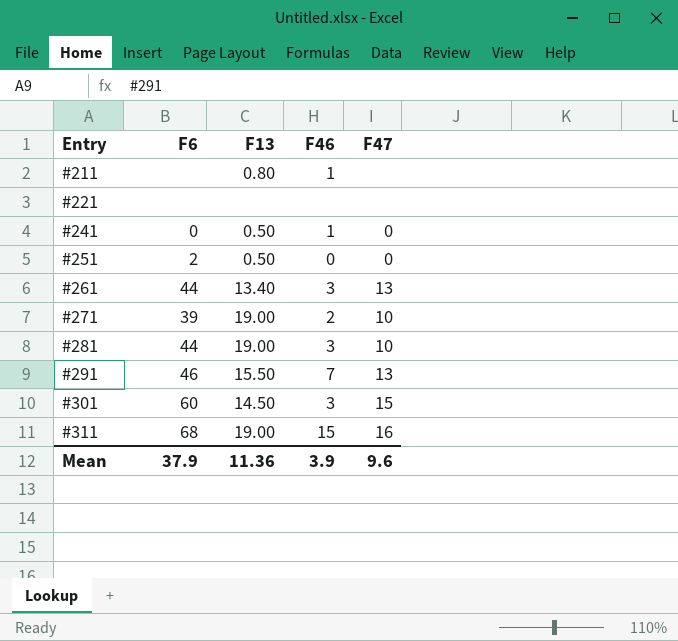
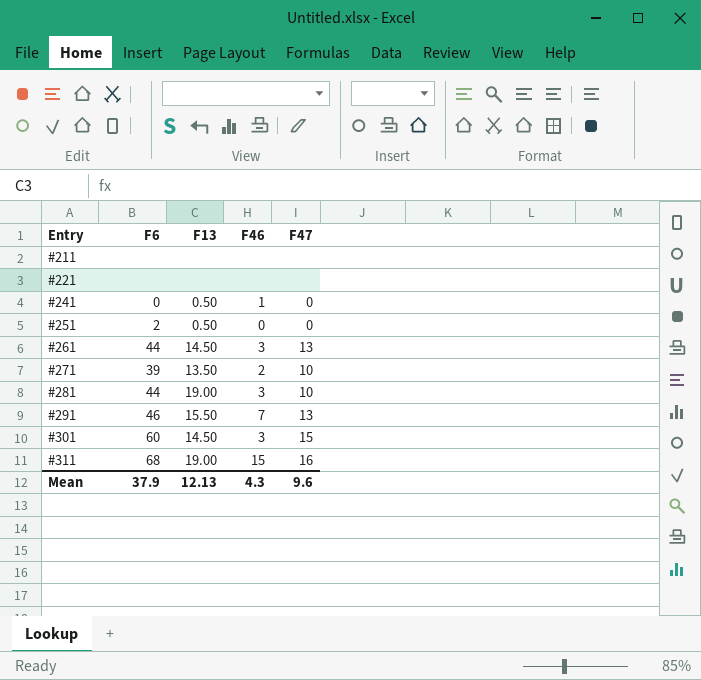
#211 | F13: 0.80 -> none
#211 | F46: 1 -> none
#261 | F13: 13.40 -> 14.50
#271 | F13: 19.00 -> 13.50
Mean | F13: 11.36 -> 12.13
Mean | F46: 3.9 -> 4.3

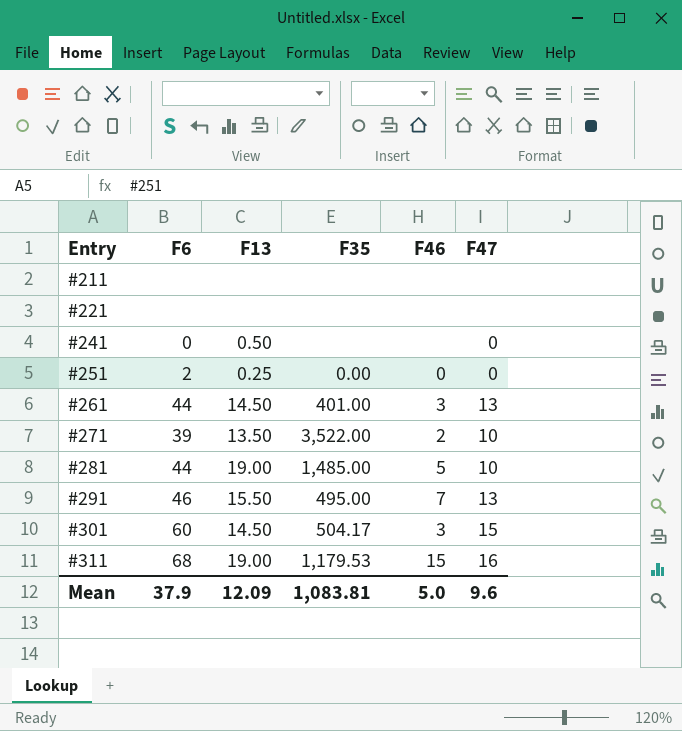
column F35 | position: none -> 4
#241 | F46: 1 -> none
#251 | F13: 0.50 -> 0.25
#281 | F46: 3 -> 5
Mean | F13: 12.13 -> 12.09
Mean | F46: 4.3 -> 5.0

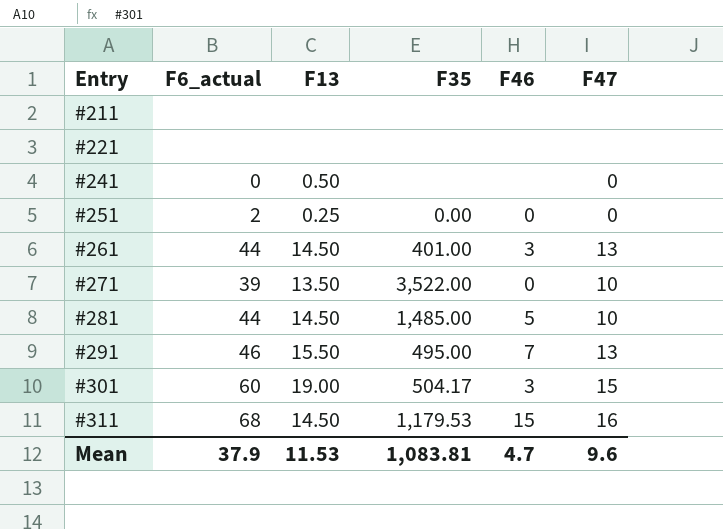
column name: F6 -> F6_actual
#271 | F46: 2 -> 0
#281 | F13: 19.00 -> 14.50
#301 | F13: 14.50 -> 19.00
#311 | F13: 19.00 -> 14.50
Mean | F13: 12.09 -> 11.53
Mean | F46: 5.0 -> 4.7

